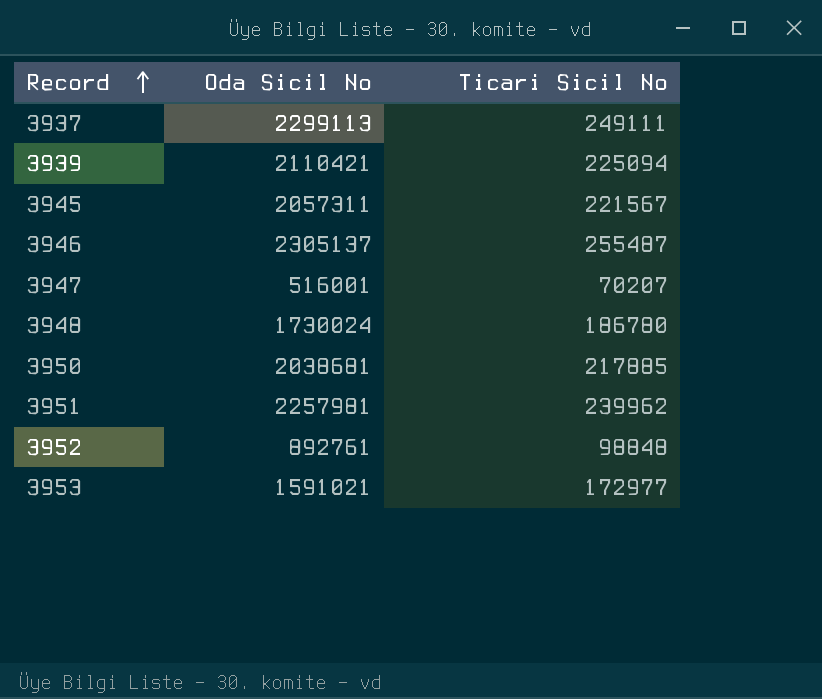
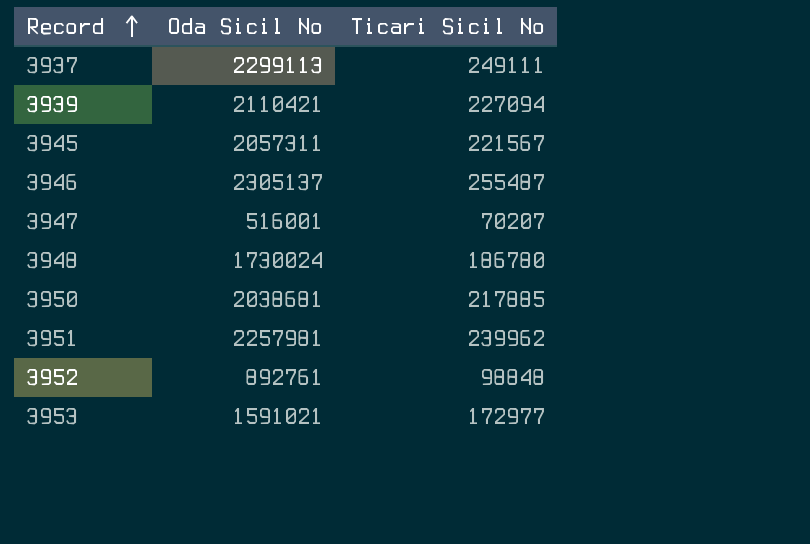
3939 | Ticari Sicil No: 225094 -> 227094

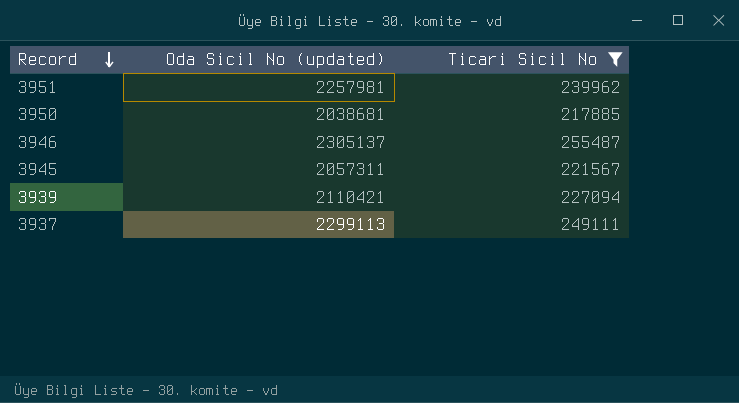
filter: none -> Ticari Sicil No >= 217885
row order: Record ascending -> Record descending
column name: Oda Sicil No -> Oda Sicil No (updated)

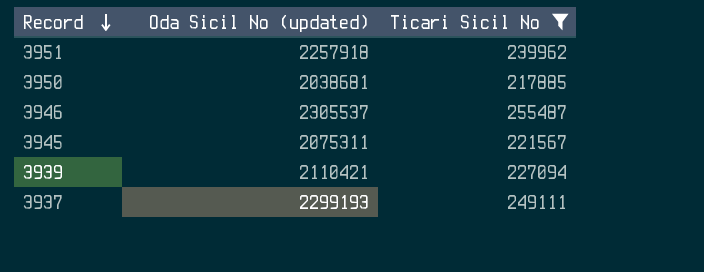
3951 | Oda Sicil No (updated): 2257981 -> 2257918
3946 | Oda Sicil No (updated): 2305137 -> 2305537
3945 | Oda Sicil No (updated): 2057311 -> 2075311
3937 | Oda Sicil No (updated): 2299113 -> 2299193

